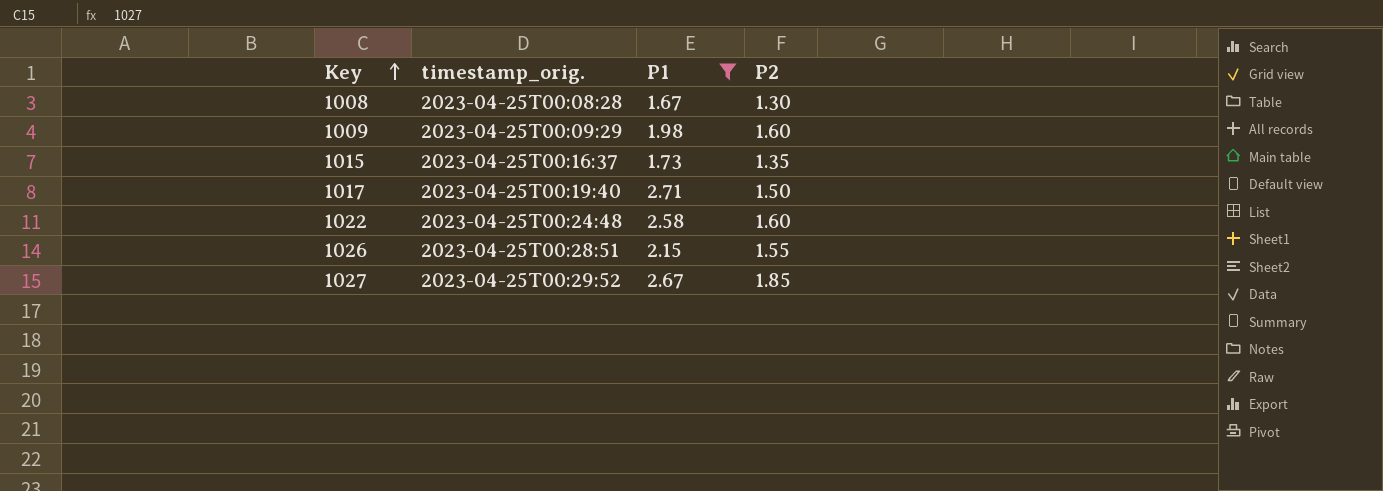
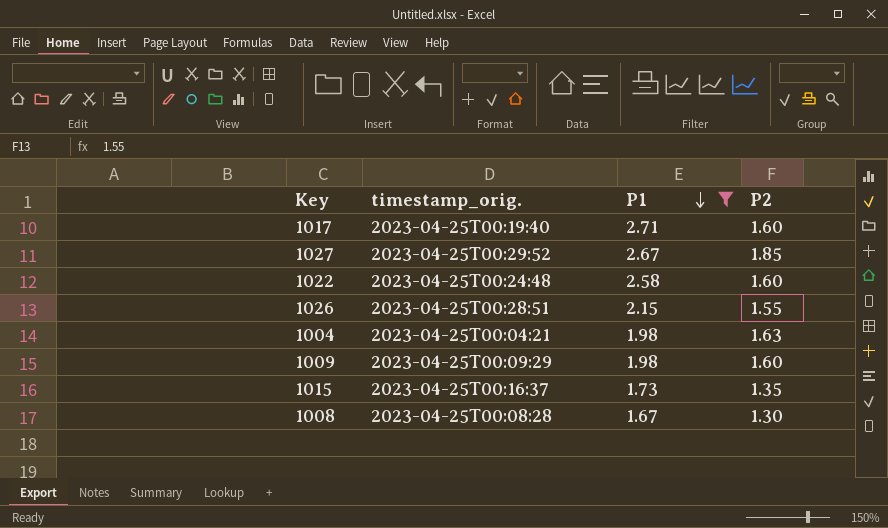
row order: Key ascending -> P1 descending
1017 | P2: 1.50 -> 1.60
row 1004: none -> 2023-04-25T00:04:21 | 1.98 | 1.63

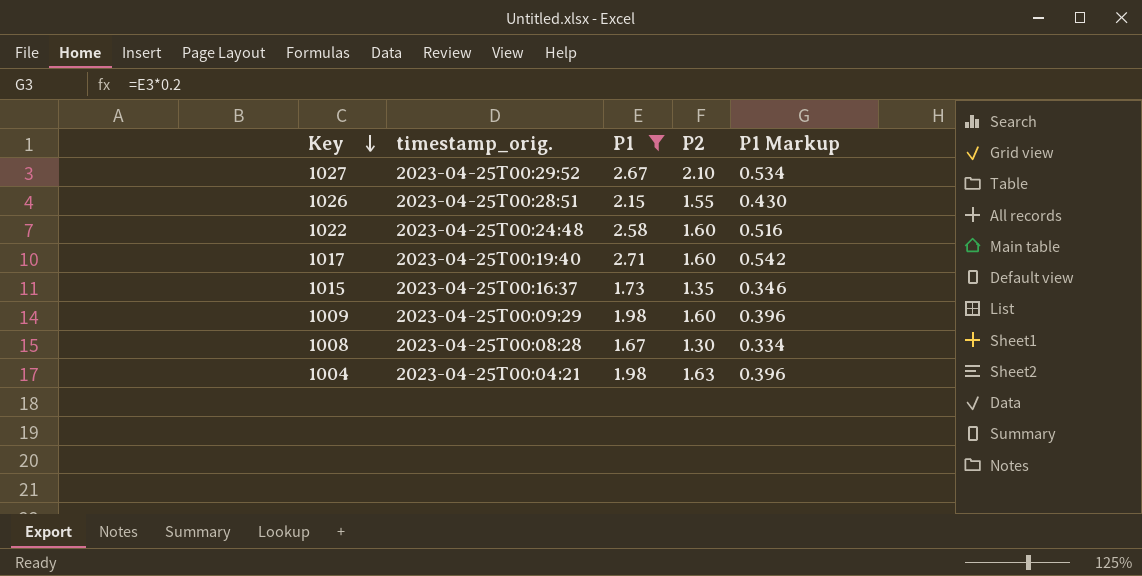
row order: P1 descending -> Key descending
column P1 Markup | formula: none -> [P1] * 0.2
1027 | P2: 1.85 -> 2.10

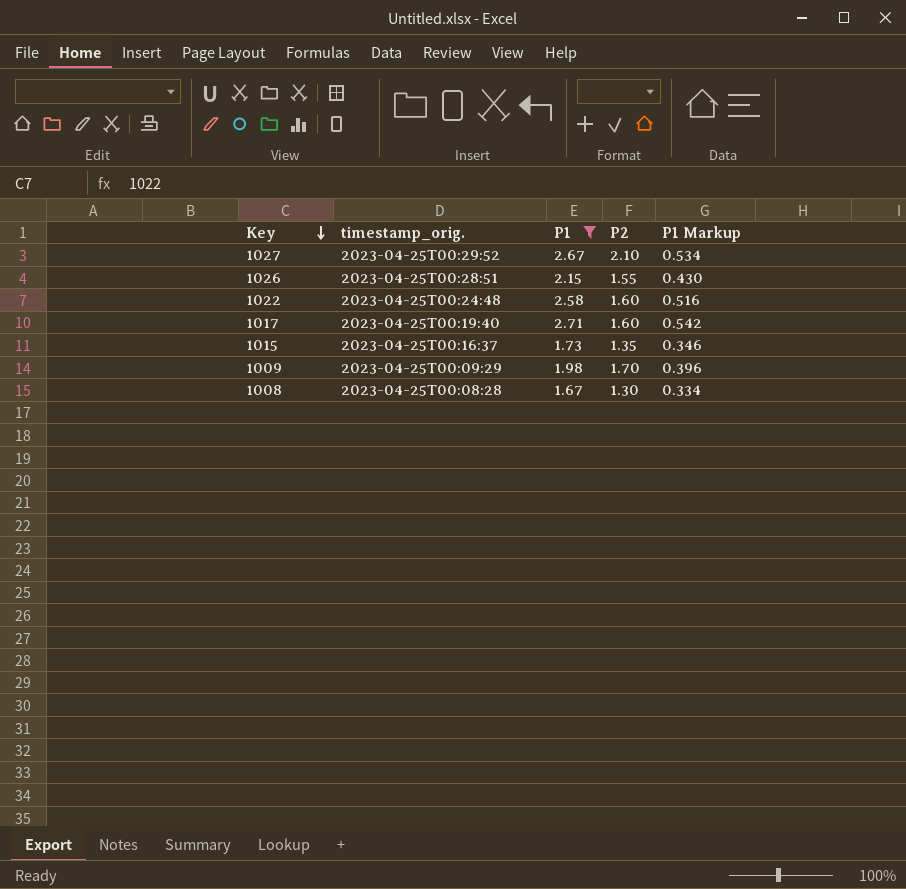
row 1004: 2023-04-25T00:04:21 | 1.98 | 1.63 | 0.396 -> none
1009 | P2: 1.60 -> 1.70

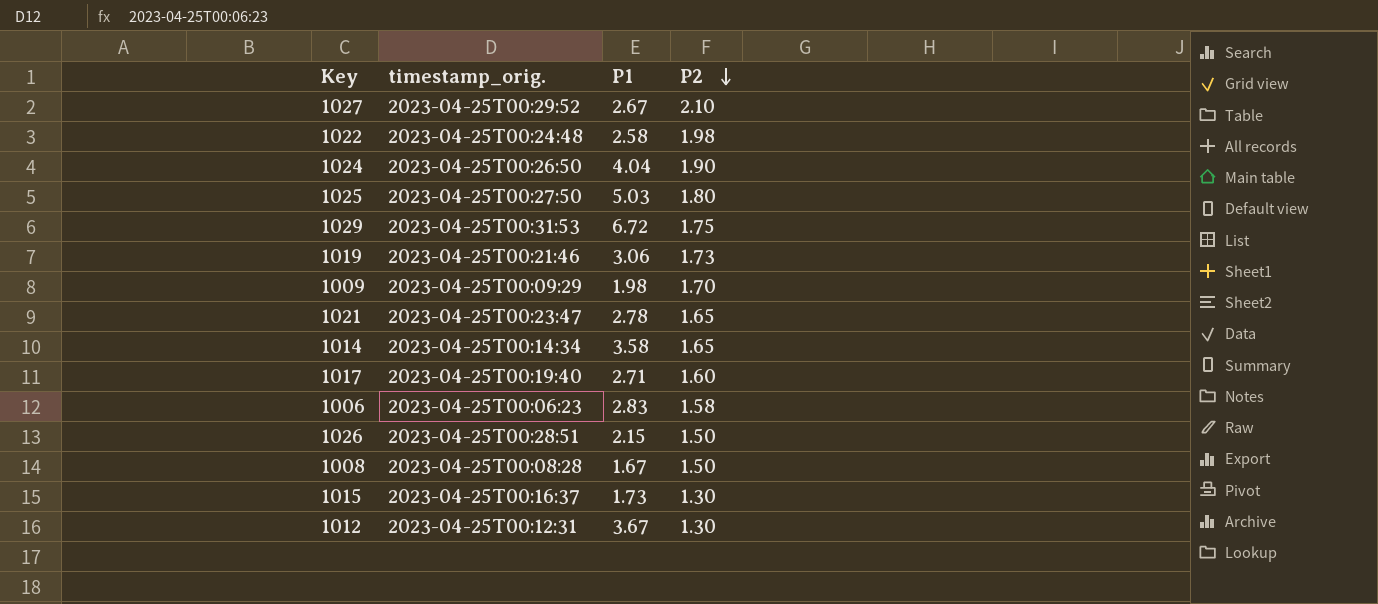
filter: P1 <= 2.71 -> none
row order: Key descending -> P2 descending
column P1 Markup | formula: [P1] * 0.2 -> none
1022 | P2: 1.60 -> 1.98
1026 | P2: 1.55 -> 1.50
1008 | P2: 1.30 -> 1.50
1015 | P2: 1.35 -> 1.30

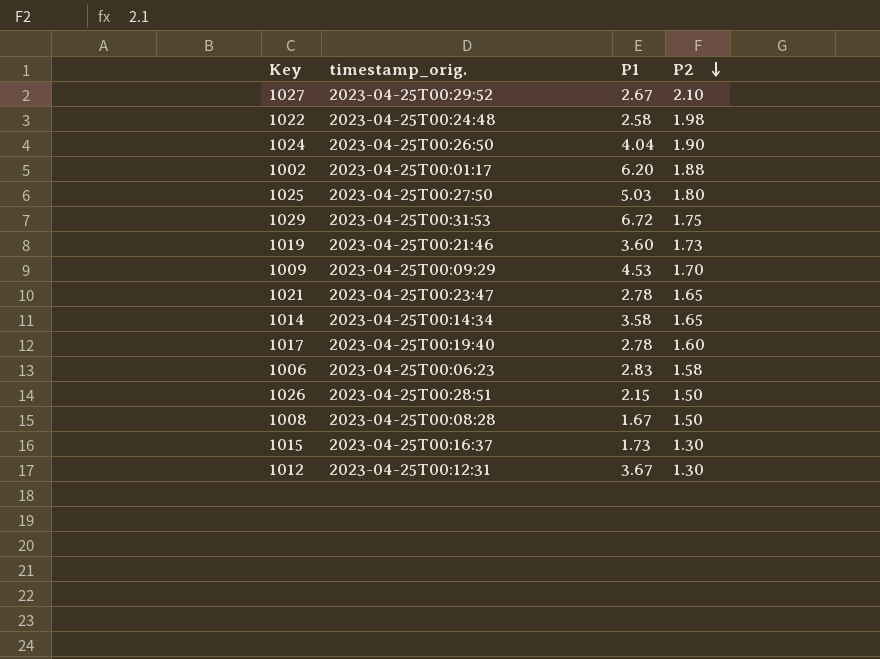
row 1002: none -> 2023-04-25T00:01:17 | 6.20 | 1.88
1019 | P1: 3.06 -> 3.60
1009 | P1: 1.98 -> 4.53
1017 | P1: 2.71 -> 2.78

